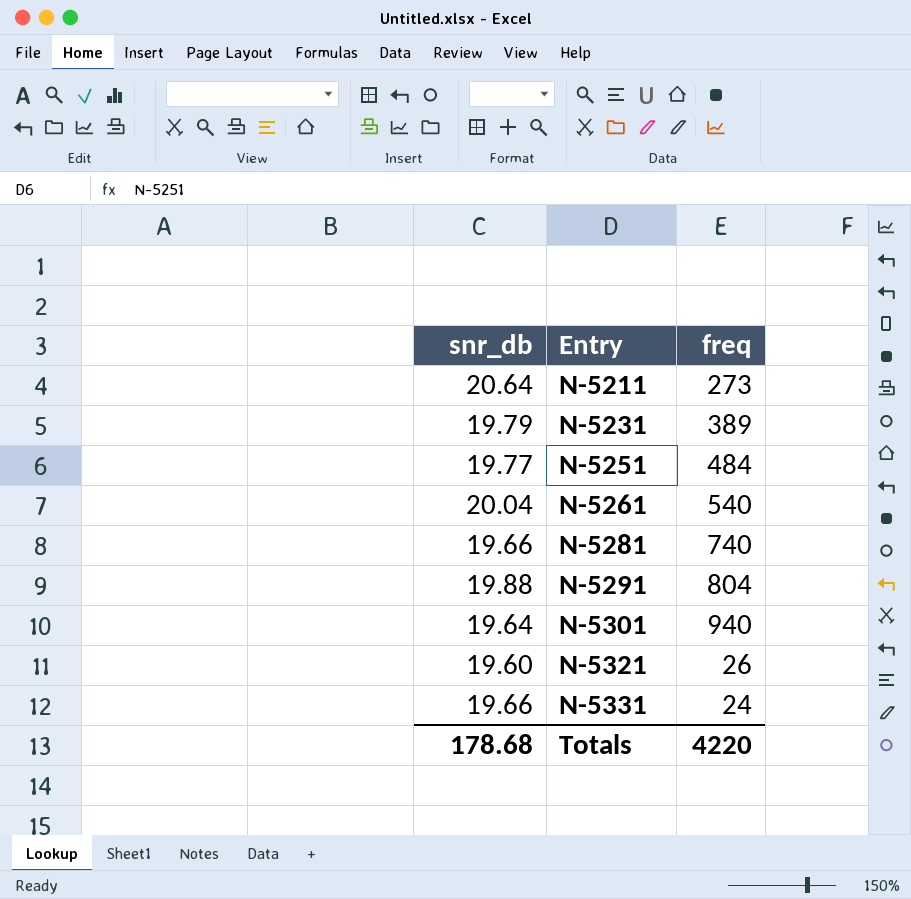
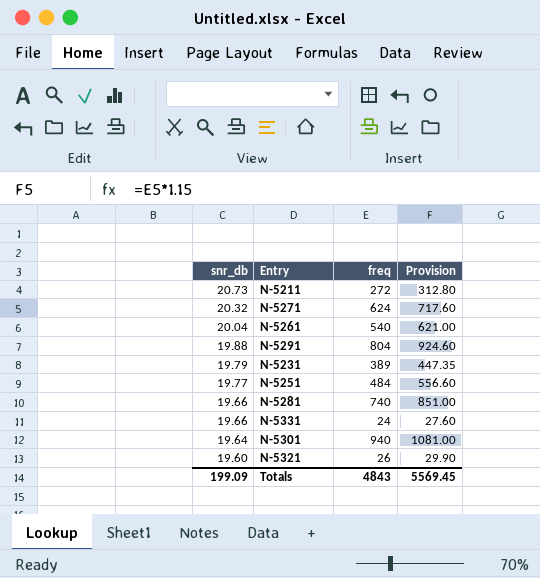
row order: Entry ascending -> snr_db descending
column Provision | formula: none -> [freq] * 1.15
N-5211 | snr_db: 20.64 -> 20.73
N-5211 | freq: 273 -> 272
row N-5271: none -> 20.32 | 624 | 717.60
Totals | snr_db: 178.68 -> 199.09
Totals | freq: 4220 -> 4843

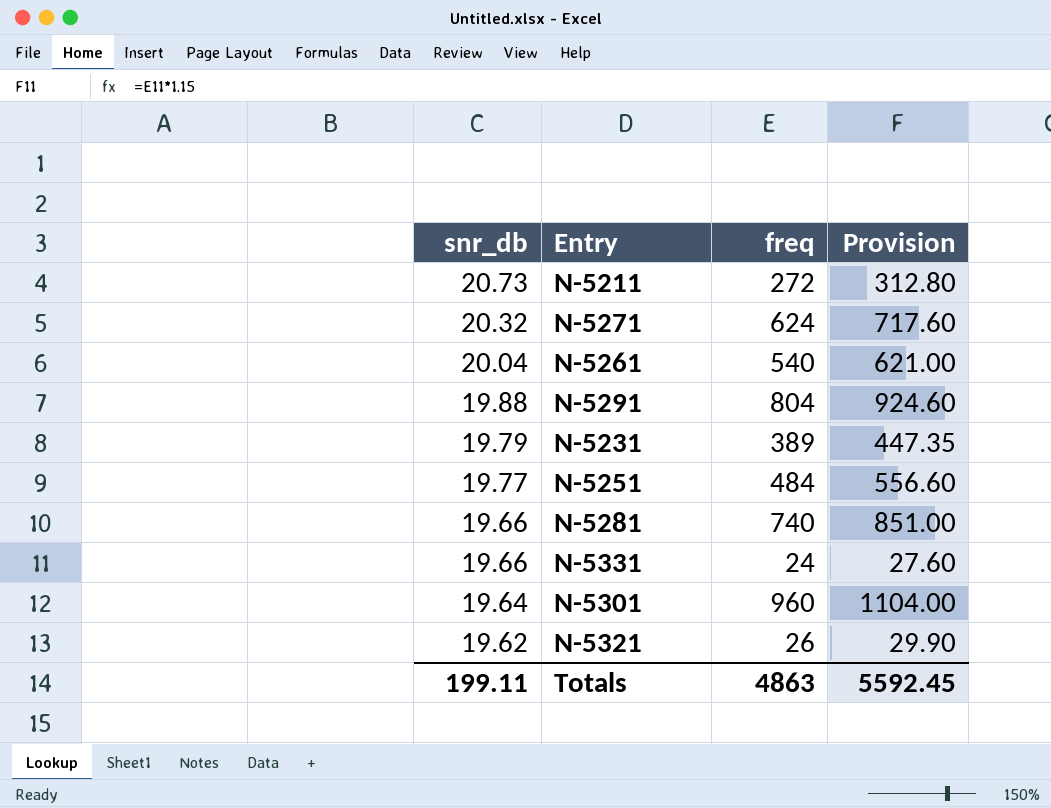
N-5301 | freq: 940 -> 960
N-5301 | Provision: 1081.00 -> 1104.00
N-5321 | snr_db: 19.60 -> 19.62
Totals | snr_db: 199.09 -> 199.11
Totals | freq: 4843 -> 4863
Totals | Provision: 5569.45 -> 5592.45

